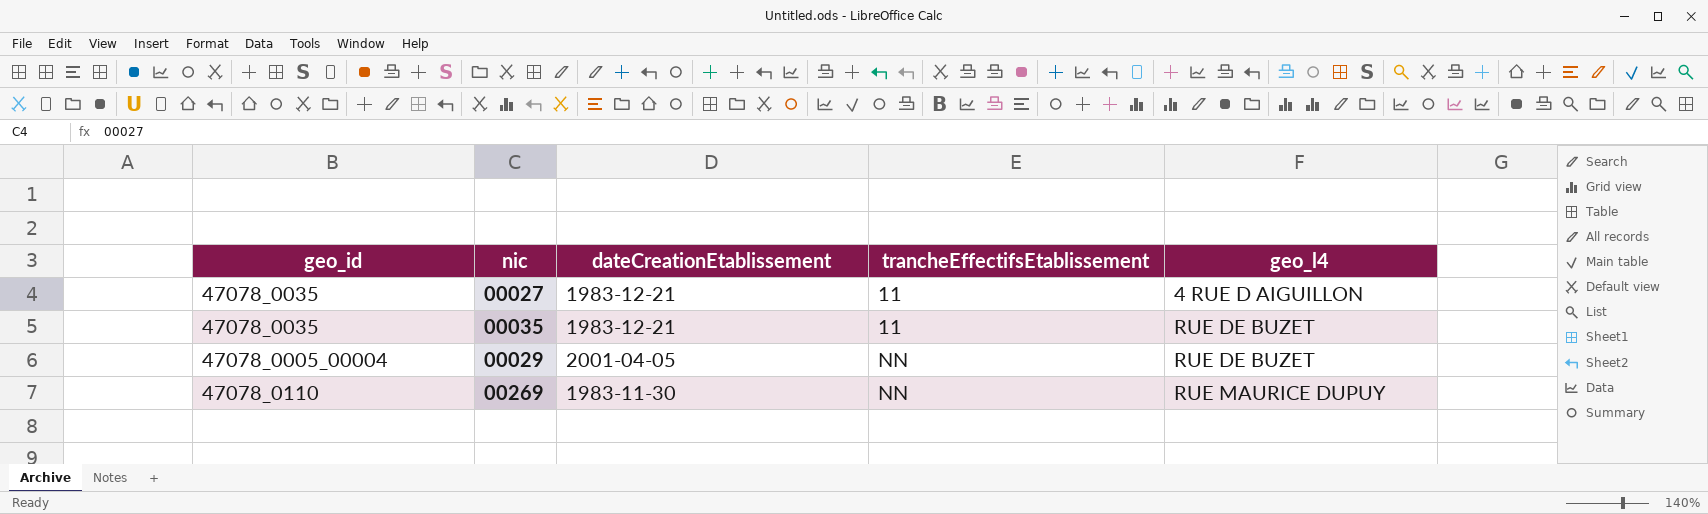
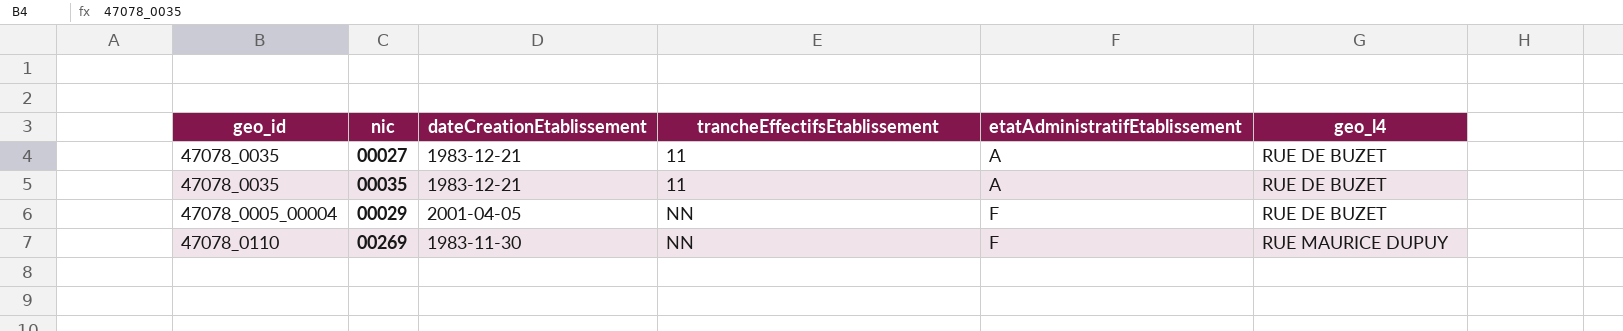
column etatAdministratifEtablissement | position: none -> 5
00027 | geo_l4: 4 RUE D AIGUILLON -> RUE DE BUZET

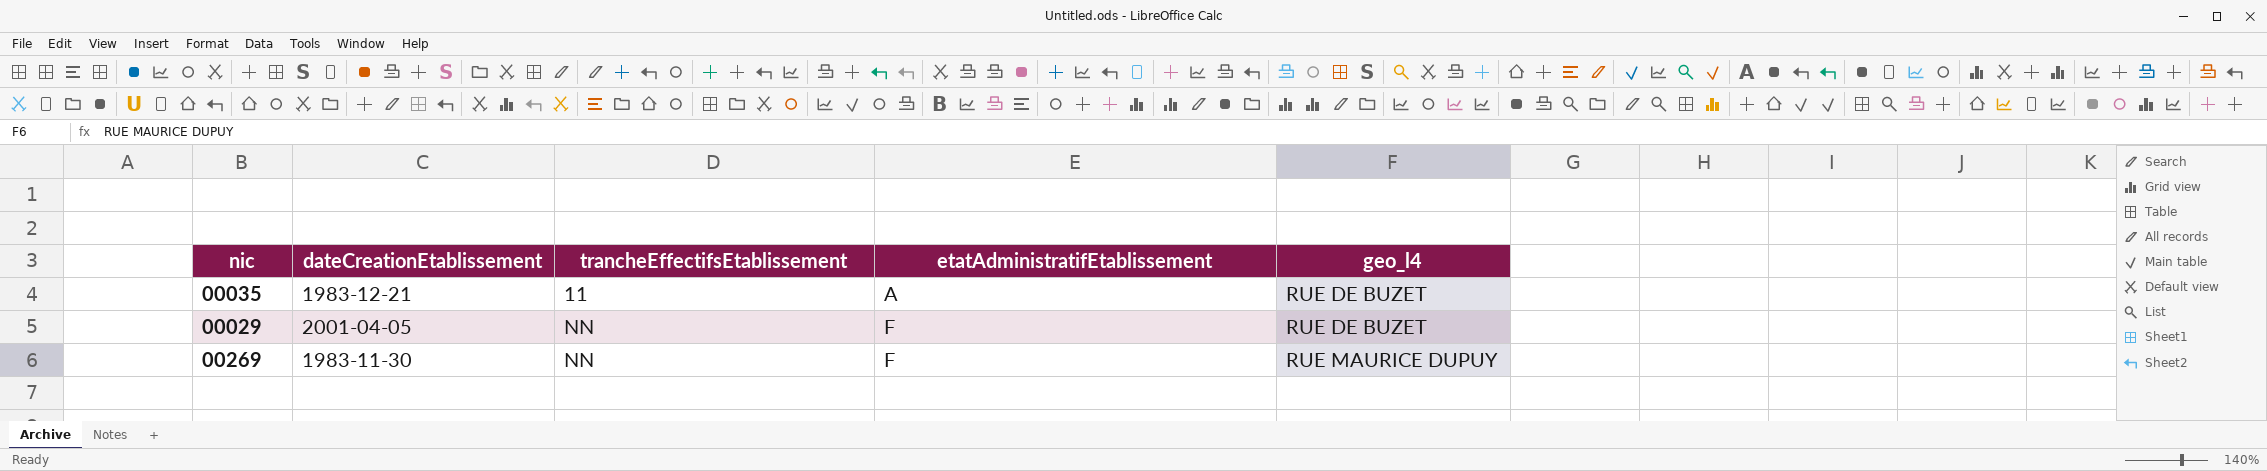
column geo_id | position: 1 -> none
row 00027: 47078_0035 | 1983-12-21 | 11 | A | RUE DE BUZET -> none

